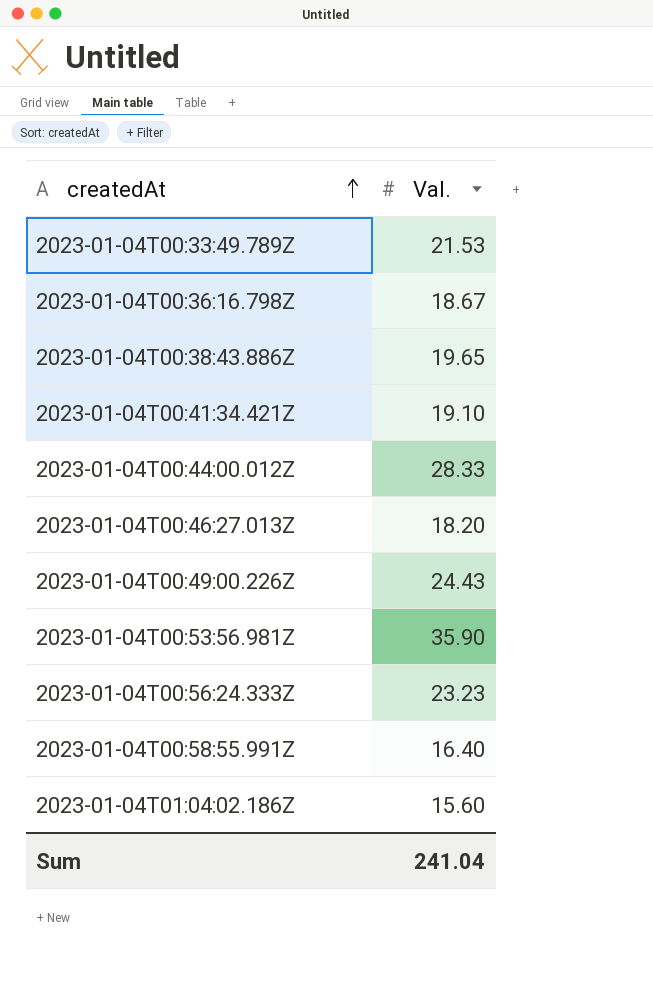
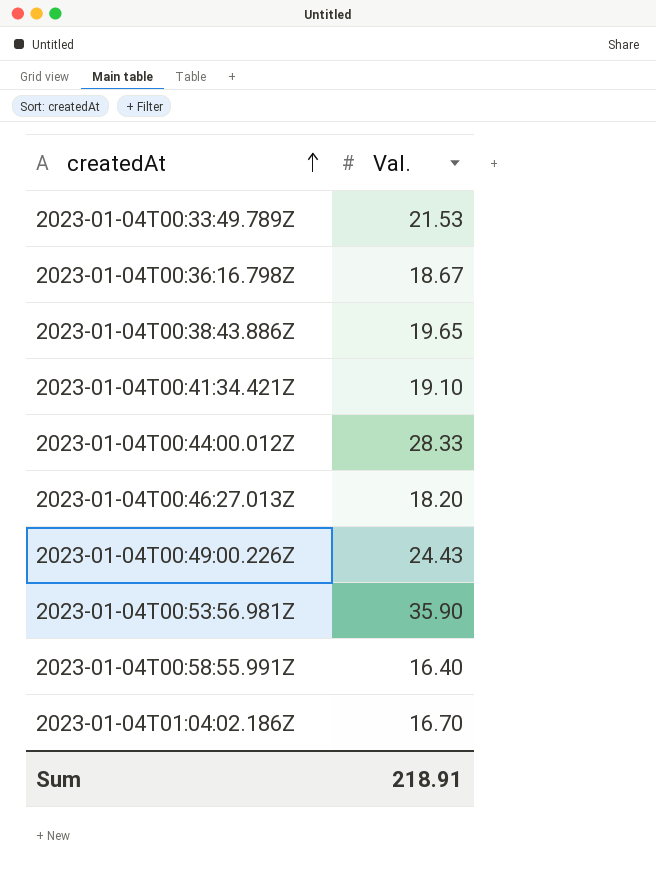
row 2023-01-04T00:56:24.333Z: 23.23 -> none
2023-01-04T01:04:02.186Z | Val.: 15.60 -> 16.70
Sum | Val.: 241.04 -> 218.91

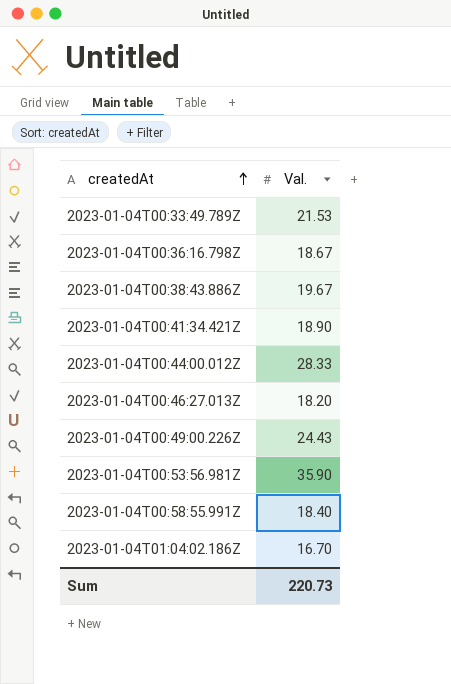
2023-01-04T00:38:43.886Z | Val.: 19.65 -> 19.67
2023-01-04T00:41:34.421Z | Val.: 19.10 -> 18.90
2023-01-04T00:58:55.991Z | Val.: 16.40 -> 18.40
Sum | Val.: 218.91 -> 220.73

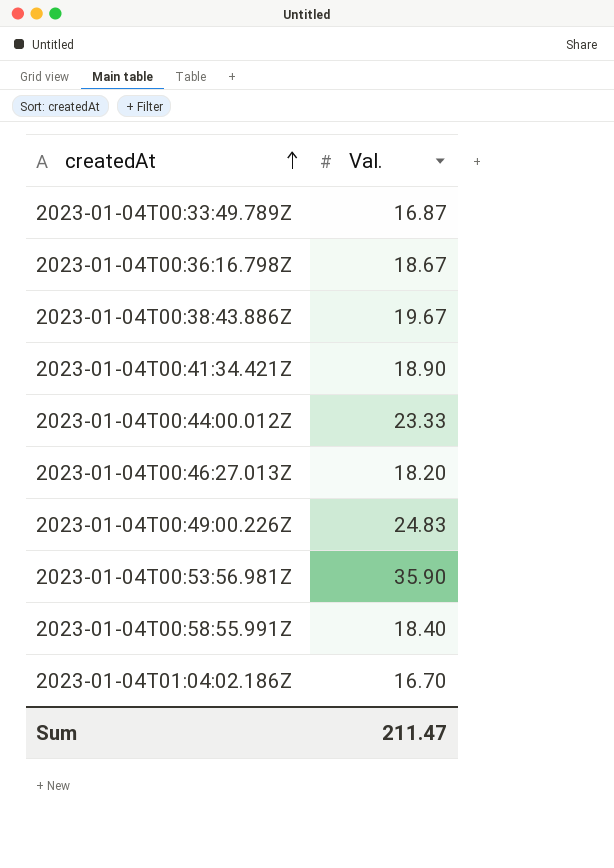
2023-01-04T00:33:49.789Z | Val.: 21.53 -> 16.87
2023-01-04T00:44:00.012Z | Val.: 28.33 -> 23.33
2023-01-04T00:49:00.226Z | Val.: 24.43 -> 24.83
Sum | Val.: 220.73 -> 211.47

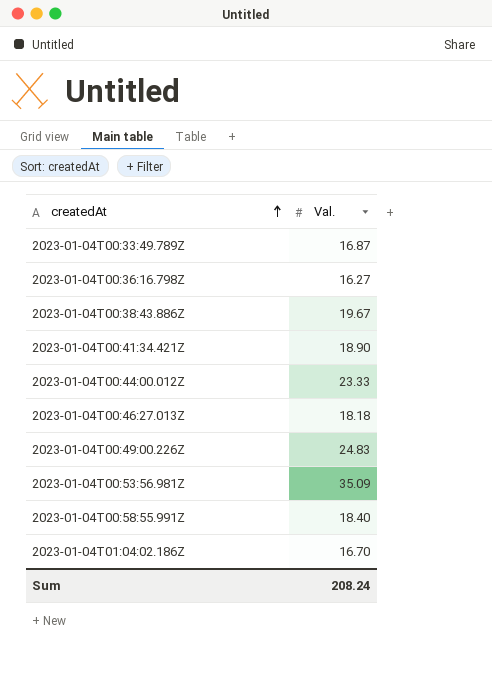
2023-01-04T00:36:16.798Z | Val.: 18.67 -> 16.27
2023-01-04T00:46:27.013Z | Val.: 18.20 -> 18.18
2023-01-04T00:53:56.981Z | Val.: 35.90 -> 35.09
Sum | Val.: 211.47 -> 208.24

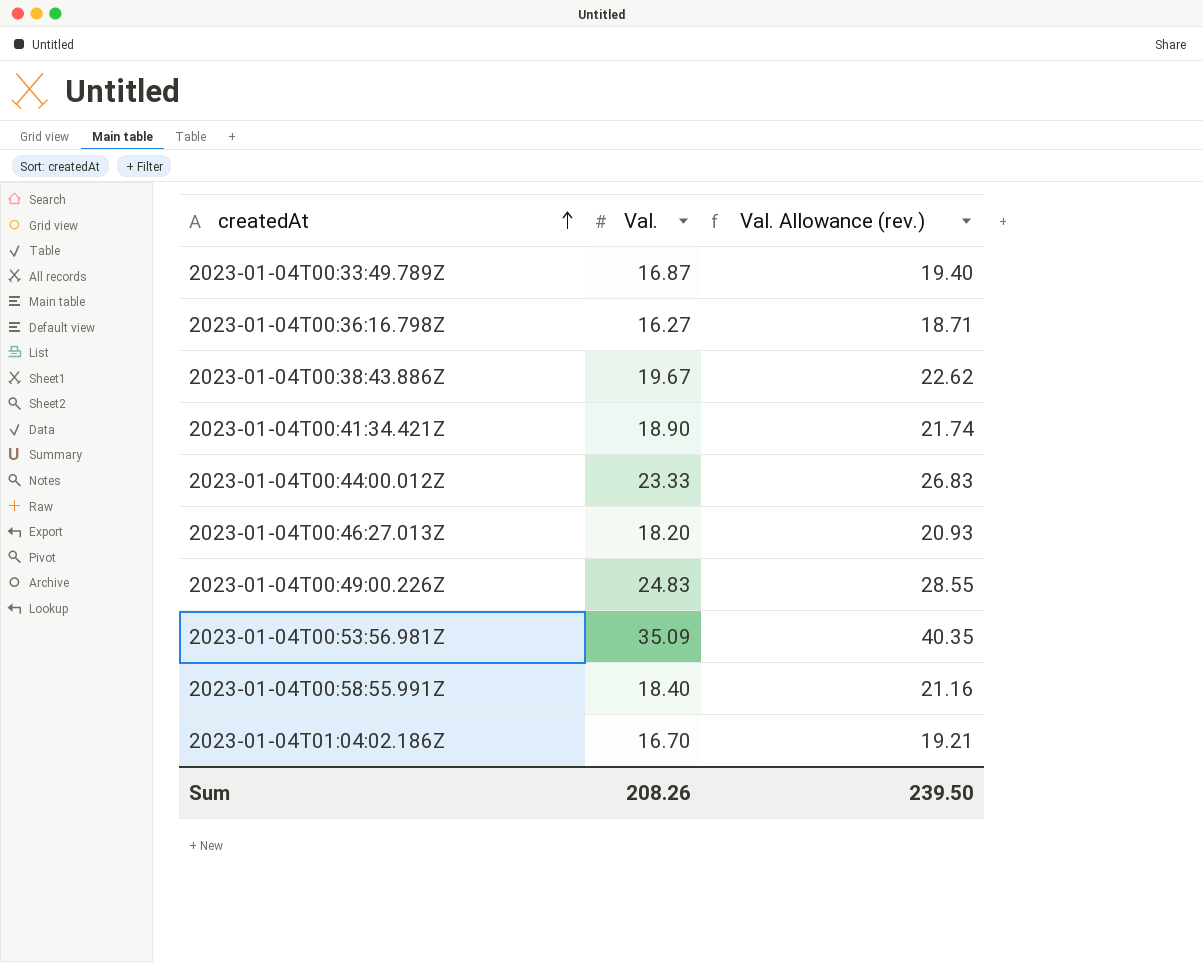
column Val. Allowance (rev.) | formula: none -> [Val.] * 1.15
2023-01-04T00:46:27.013Z | Val.: 18.18 -> 18.20
Sum | Val.: 208.24 -> 208.26

